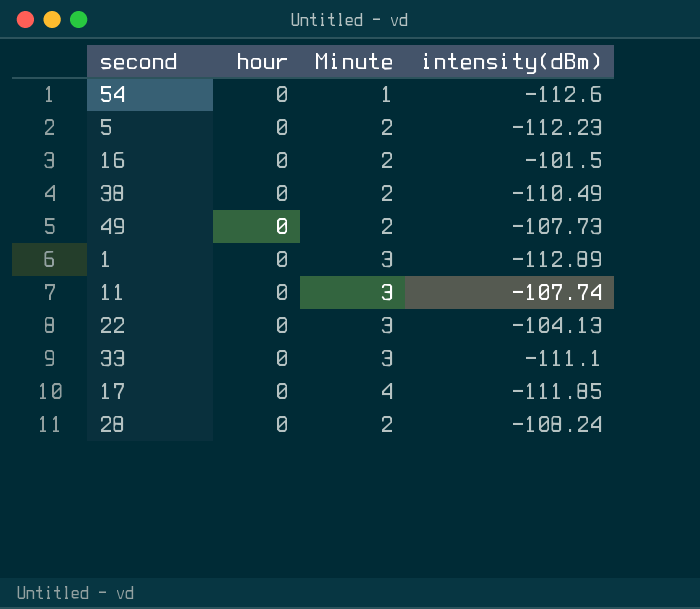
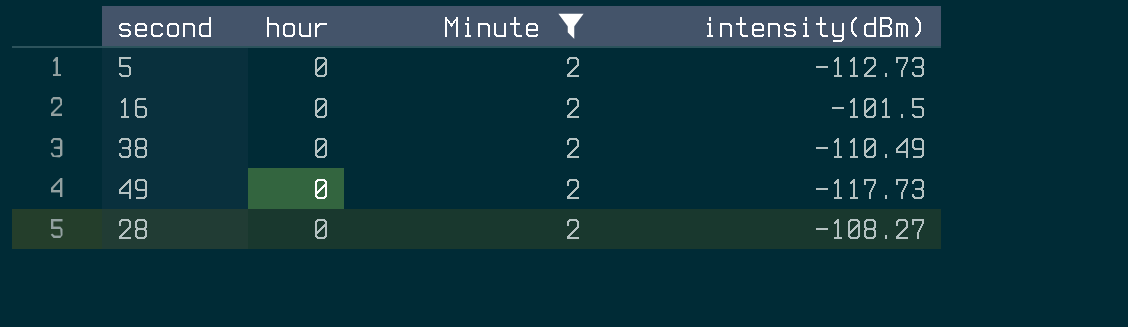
filter: none -> Minute = 2
5 | intensity(dBm): -112.23 -> -112.73
49 | intensity(dBm): -107.73 -> -117.73
28 | intensity(dBm): -108.24 -> -108.27

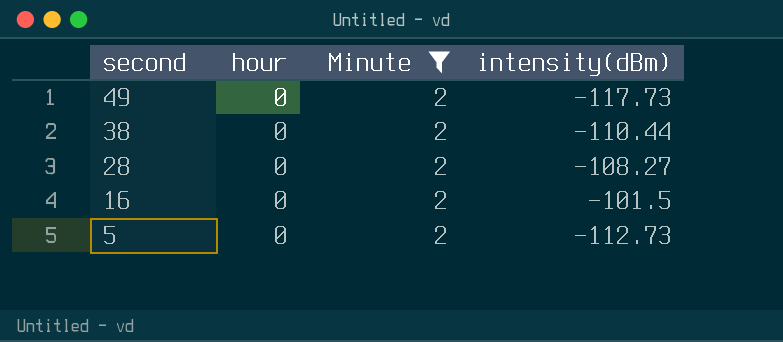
row order: none -> second descending
38 | intensity(dBm): -110.49 -> -110.44

